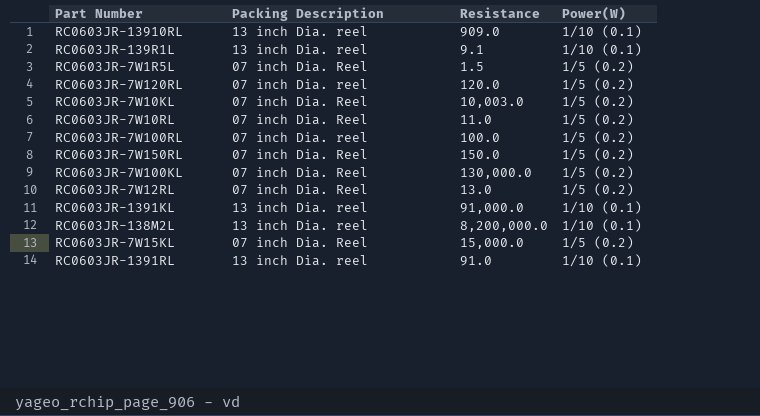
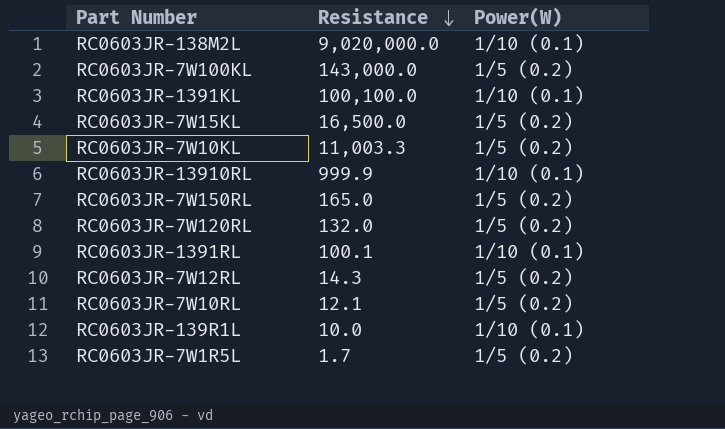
row order: none -> Resistance descending
column Packing Description | position: 2 -> none
row RC0603JR-7W100RL: 07 inch Dia. reel | 100.0 | 1/5 (0.2) -> none
RC0603JR-138M2L | Resistance: 8,200,000.0 -> 9,020,000.0
RC0603JR-7W100KL | Resistance: 130,000.0 -> 143,000.0
RC0603JR-1391KL | Resistance: 91,000.0 -> 100,100.0
RC0603JR-7W15KL | Resistance: 15,000.0 -> 16,500.0
RC0603JR-7W10KL | Resistance: 10,003.0 -> 11,003.3
RC0603JR-13910RL | Resistance: 909.0 -> 999.9
RC0603JR-7W150RL | Resistance: 150.0 -> 165.0
RC0603JR-7W120RL | Resistance: 120.0 -> 132.0
RC0603JR-1391RL | Resistance: 91.0 -> 100.1
RC0603JR-7W12RL | Resistance: 13.0 -> 14.3
RC0603JR-7W10RL | Resistance: 11.0 -> 12.1
RC0603JR-139R1L | Resistance: 9.1 -> 10.0
RC0603JR-7W1R5L | Resistance: 1.5 -> 1.7

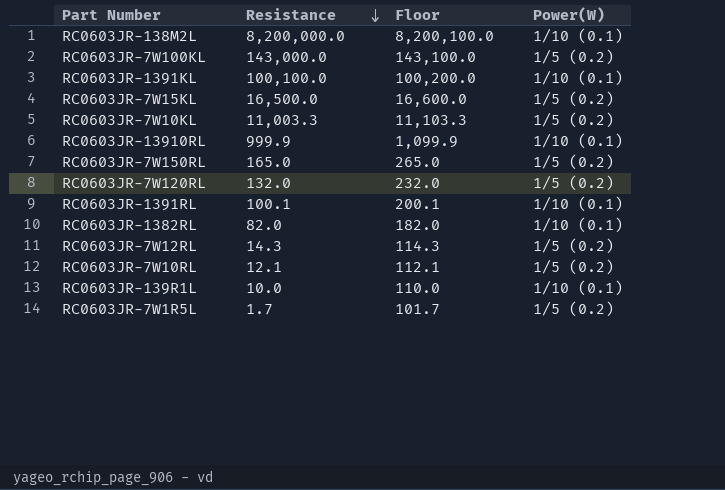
column Floor | formula: none -> [Resistance] + 100
RC0603JR-138M2L | Resistance: 9,020,000.0 -> 8,200,000.0
row RC0603JR-1382RL: none -> 82.0 | 182.0 | 1/10 (0.1)

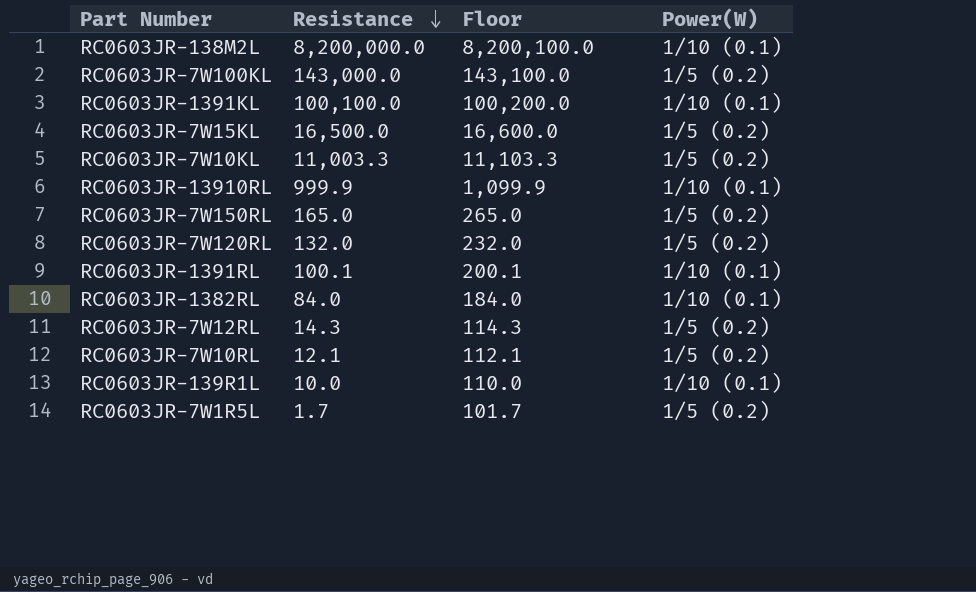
RC0603JR-1382RL | Resistance: 82.0 -> 84.0
RC0603JR-1382RL | Floor: 182.0 -> 184.0

